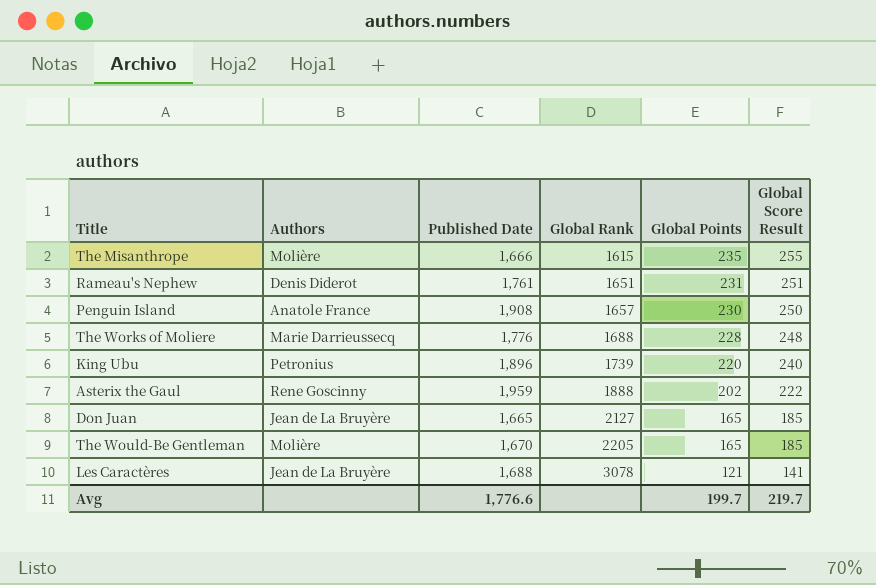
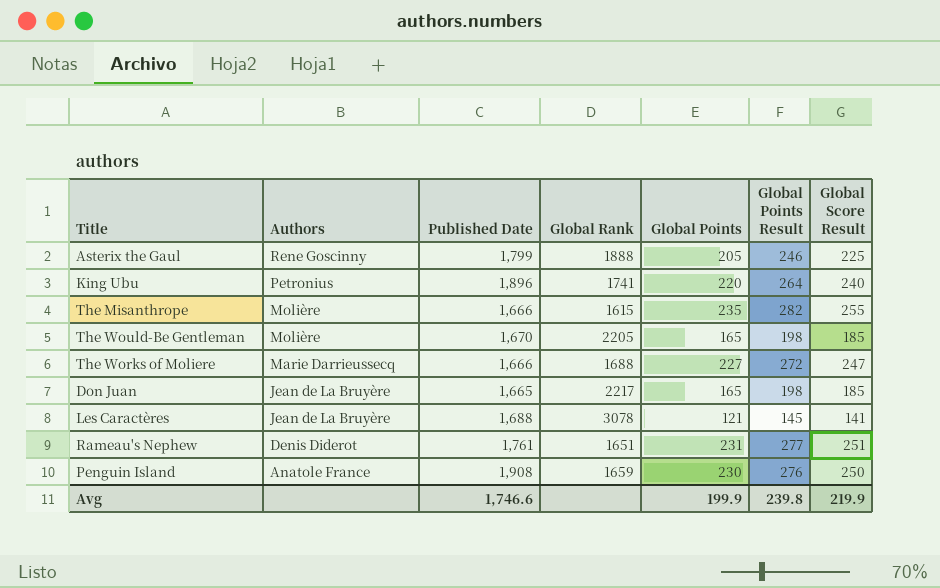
row order: Global Rank ascending -> Authors descending
column Global Points Result | formula: none -> [Global Points] * 1.2
Asterix the Gaul | Published Date: 1,959 -> 1,799
Asterix the Gaul | Global Points: 202 -> 205
Asterix the Gaul | Global Score Result: 222 -> 225
King Ubu | Global Rank: 1739 -> 1741
The Works of Moliere | Published Date: 1,776 -> 1,666
The Works of Moliere | Global Points: 228 -> 227
The Works of Moliere | Global Score Result: 248 -> 247
Don Juan | Global Rank: 2127 -> 2217
Penguin Island | Global Rank: 1657 -> 1659
Avg | Published Date: 1,776.6 -> 1,746.6
Avg | Global Points: 199.7 -> 199.9
Avg | Global Score Result: 219.7 -> 219.9

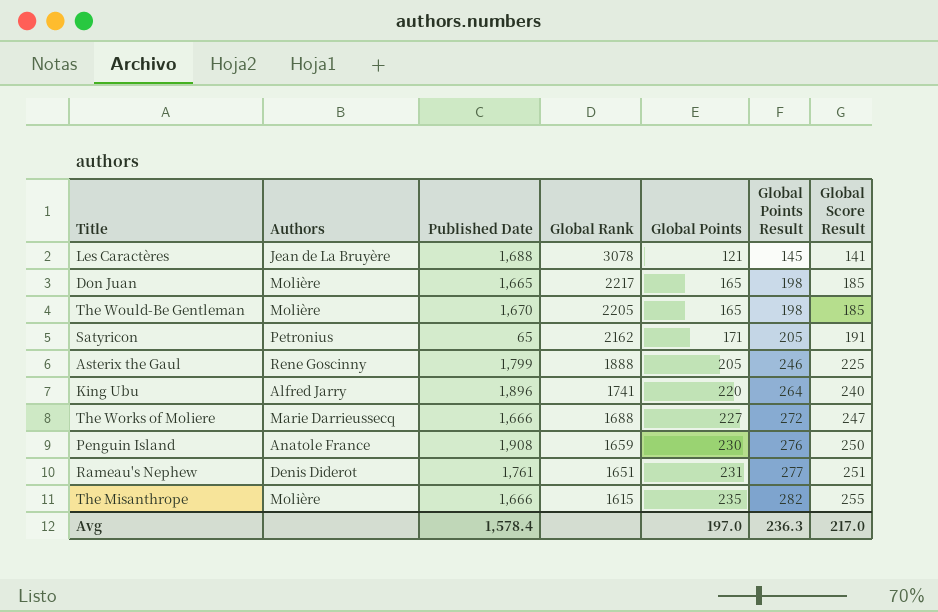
row order: Authors descending -> Global Rank descending
Don Juan | Authors: Jean de La Bruyère -> Molière
row Satyricon: none -> Petronius | 65 | 2162 | 171 | 205 | 191
King Ubu | Authors: Petronius -> Alfred Jarry
Avg | Published Date: 1,746.6 -> 1,578.4
Avg | Global Points: 199.9 -> 197.0
Avg | Global Points Result: 239.8 -> 236.3
Avg | Global Score Result: 219.9 -> 217.0

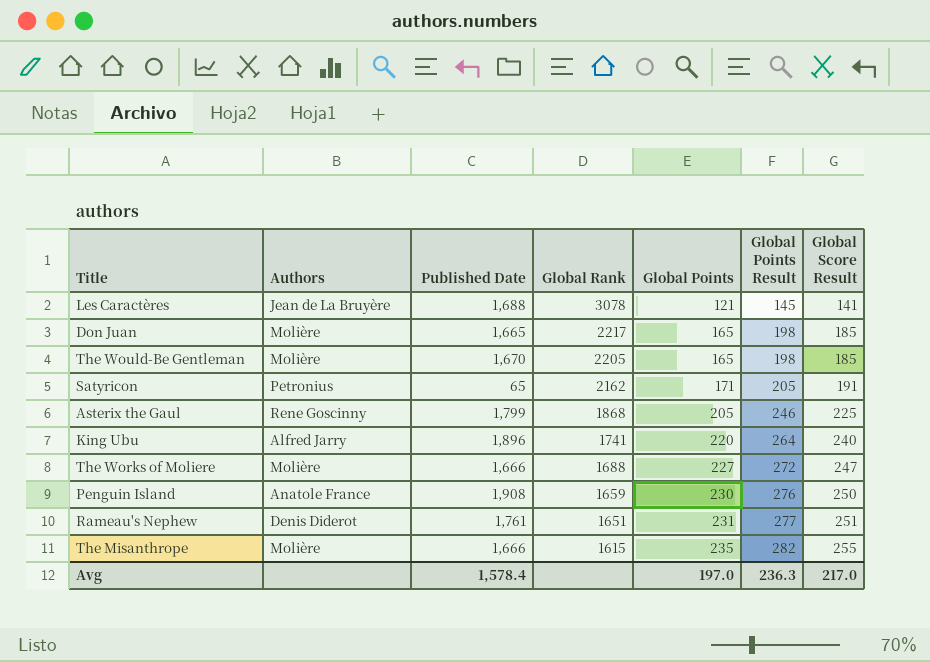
Asterix the Gaul | Global Rank: 1888 -> 1868
The Works of Moliere | Authors: Marie Darrieussecq -> Molière

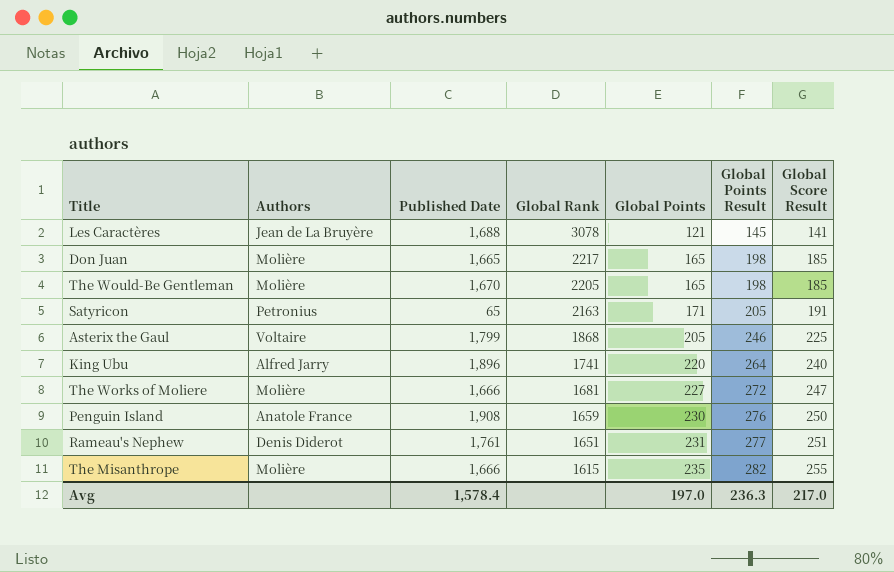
Satyricon | Global Rank: 2162 -> 2163
Asterix the Gaul | Authors: Rene Goscinny -> Voltaire
The Works of Moliere | Global Rank: 1688 -> 1681

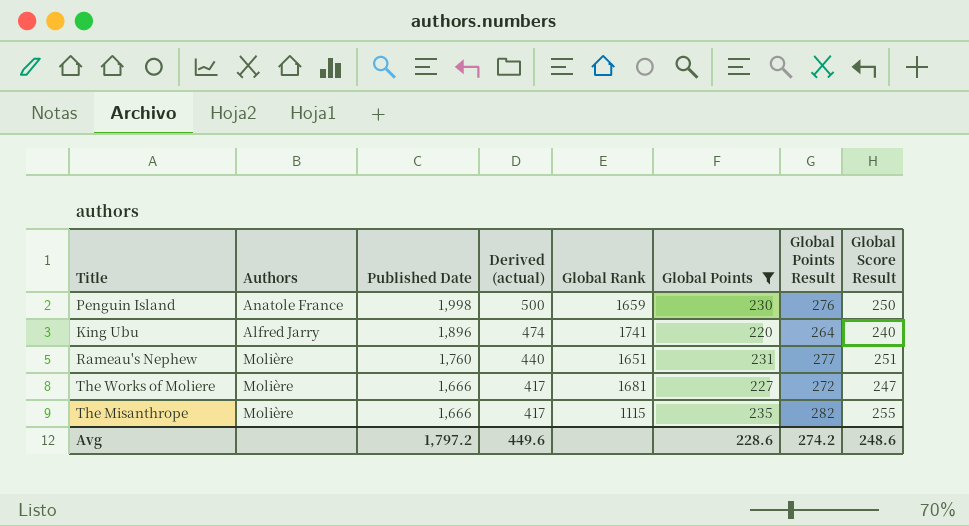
filter: none -> Global Points >= 220
row order: Global Rank descending -> Published Date descending
column Derived (actual) | formula: none -> [Published Date] * 0.25
Penguin Island | Published Date: 1,908 -> 1,998
Rameau's Nephew | Authors: Denis Diderot -> Molière
Rameau's Nephew | Published Date: 1,761 -> 1,760
The Misanthrope | Global Rank: 1615 -> 1115
Avg | Published Date: 1,578.4 -> 1,797.2
Avg | Global Points: 197.0 -> 228.6
Avg | Global Points Result: 236.3 -> 274.2
Avg | Global Score Result: 217.0 -> 248.6

